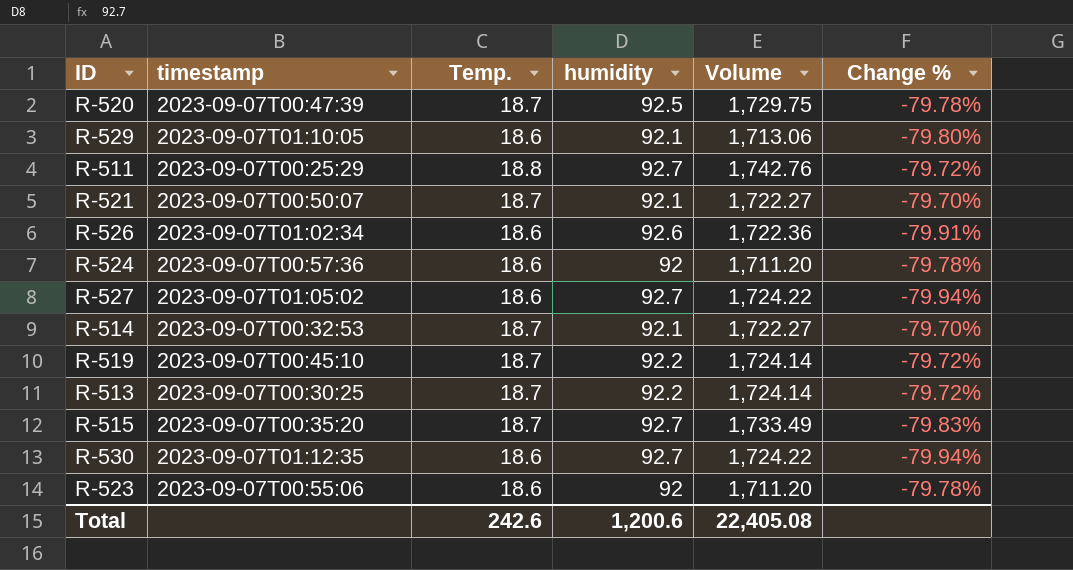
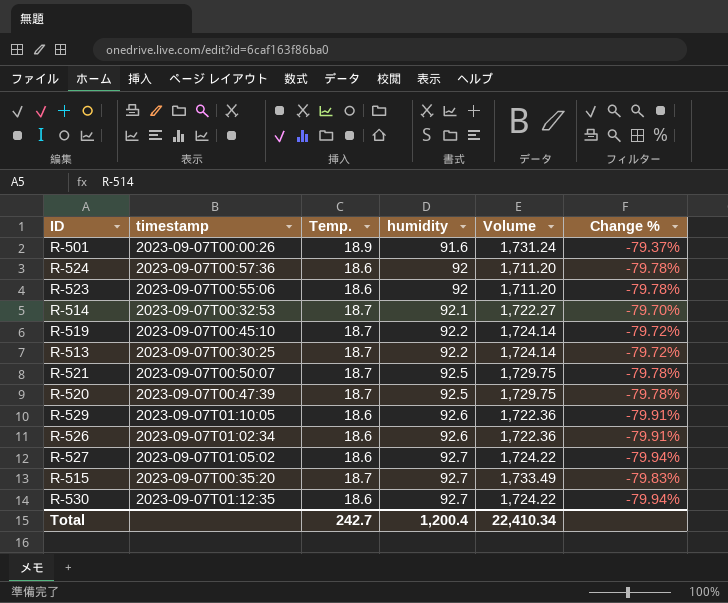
row order: none -> humidity ascending
row R-511: 2023-09-07T00:25:29 | 18.8 | 92.7 | 1,742.76 | -79.72% -> none
row R-501: none -> 2023-09-07T00:00:26 | 18.9 | 91.6 | 1,731.24 | -79.37%
R-521 | humidity: 92.1 -> 92.5
R-521 | Volume: 1,722.27 -> 1,729.75
R-521 | Change %: -79.70% -> -79.78%
R-529 | humidity: 92.1 -> 92.6
R-529 | Volume: 1,713.06 -> 1,722.36
R-529 | Change %: -79.80% -> -79.91%
Total | Temp.: 242.6 -> 242.7
Total | humidity: 1,200.6 -> 1,200.4
Total | Volume: 22,405.08 -> 22,410.34

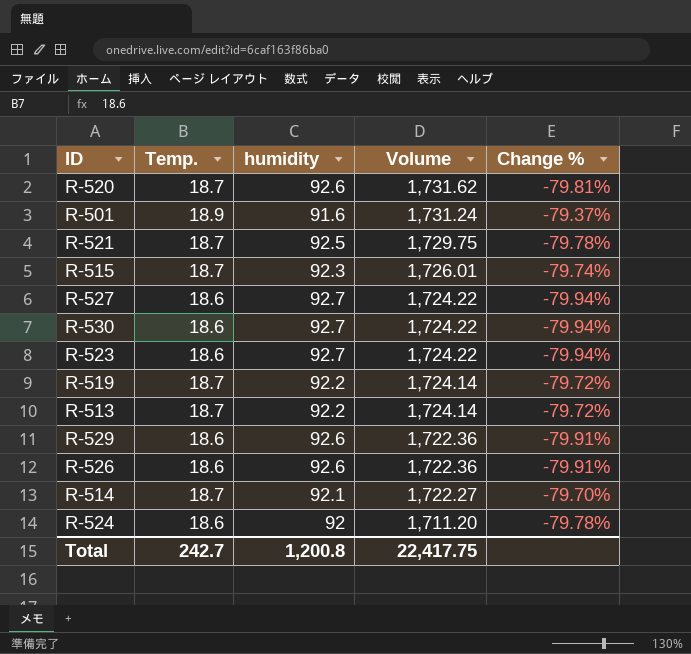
row order: humidity ascending -> Volume descending
column timestamp | position: 2 -> none
R-520 | humidity: 92.5 -> 92.6
R-520 | Volume: 1,729.75 -> 1,731.62
R-520 | Change %: -79.78% -> -79.81%
R-515 | humidity: 92.7 -> 92.3
R-515 | Volume: 1,733.49 -> 1,726.01
R-515 | Change %: -79.83% -> -79.74%
R-523 | humidity: 92 -> 92.7
R-523 | Volume: 1,711.20 -> 1,724.22
R-523 | Change %: -79.78% -> -79.94%
Total | humidity: 1,200.4 -> 1,200.8
Total | Volume: 22,410.34 -> 22,417.75

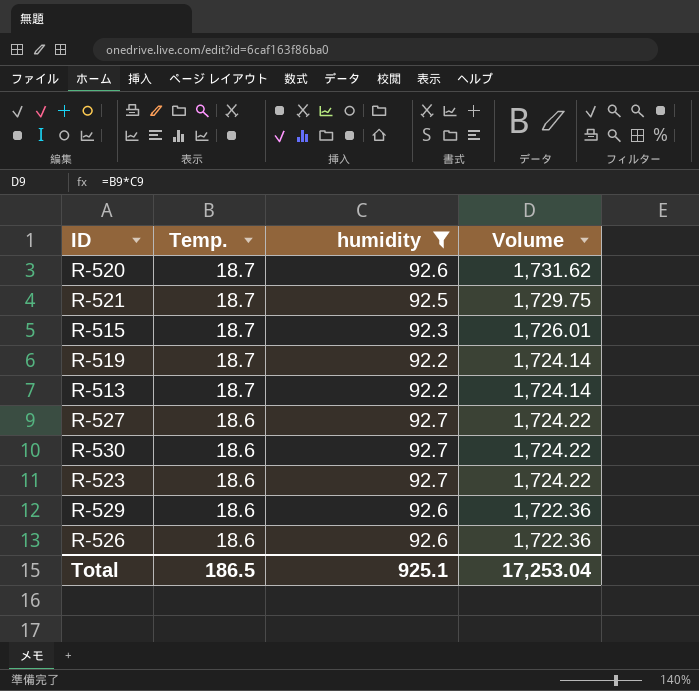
filter: none -> humidity >= 92.2
row order: Volume descending -> Temp. descending
column Change % | formula: ([Temp.] - [humidity]) / [humidity] -> none
Total | Temp.: 242.7 -> 186.5
Total | humidity: 1,200.8 -> 925.1
Total | Volume: 22,417.75 -> 17,253.04

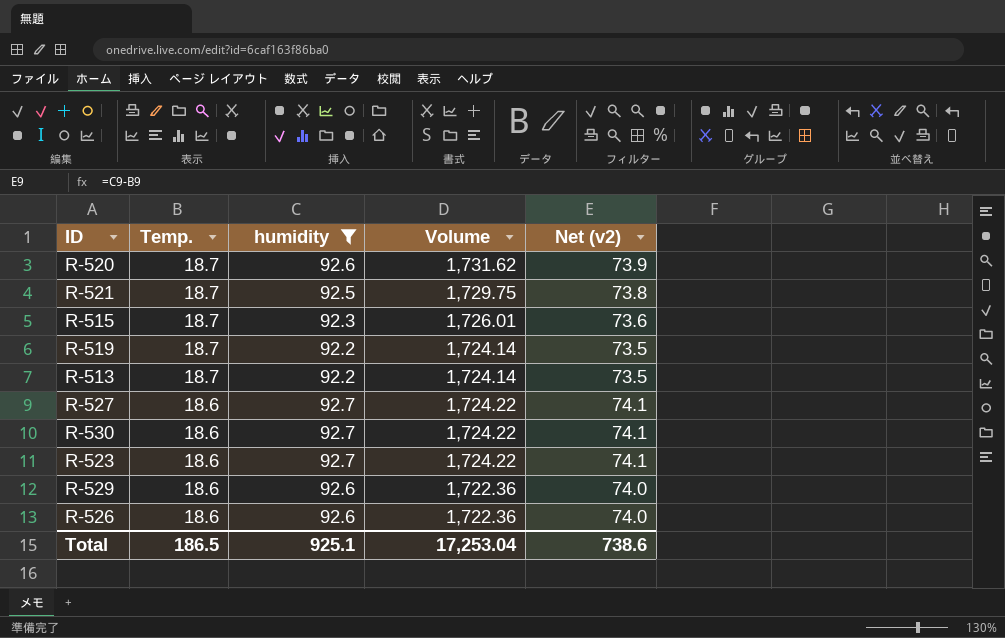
column Net (v2) | formula: none -> [humidity] - [Temp.]

